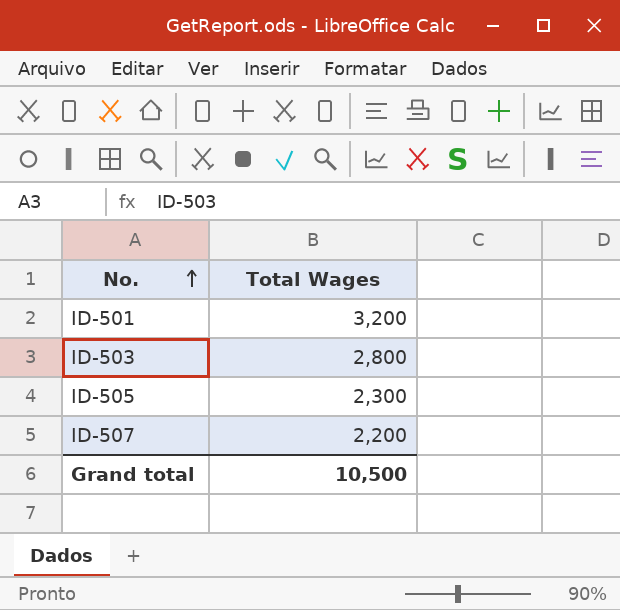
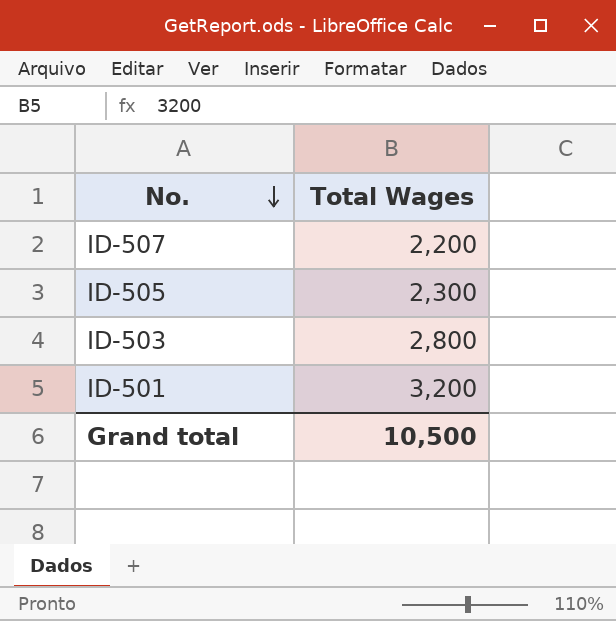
row order: No. ascending -> No. descending

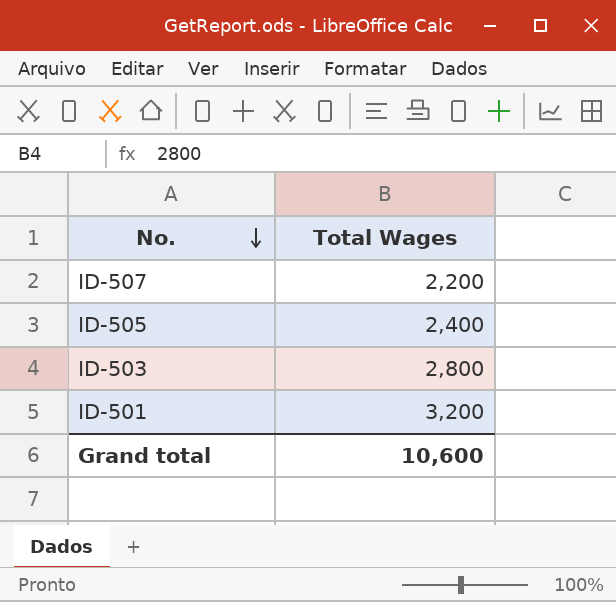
ID-505 | Total Wages: 2,300 -> 2,400
Grand total | Total Wages: 10,500 -> 10,600

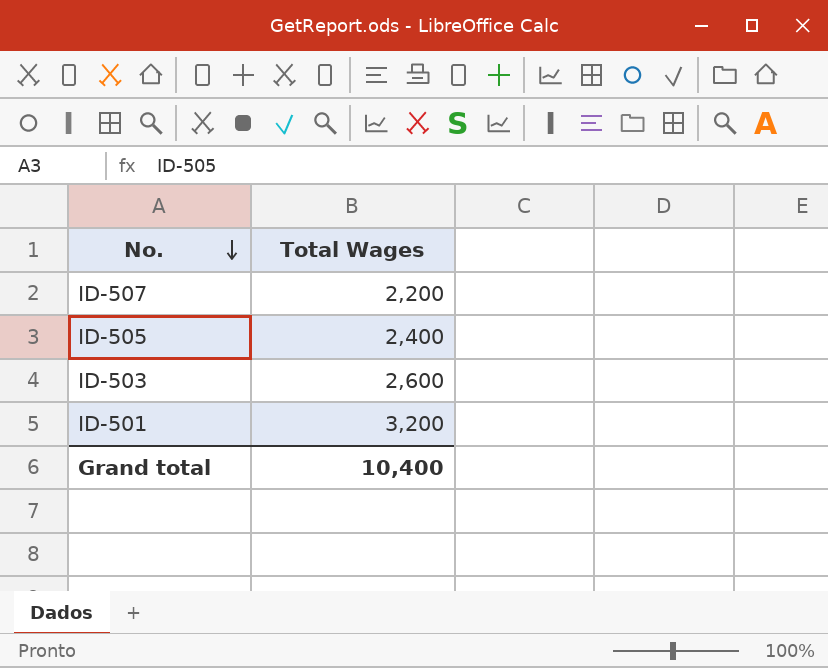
ID-503 | Total Wages: 2,800 -> 2,600
Grand total | Total Wages: 10,600 -> 10,400

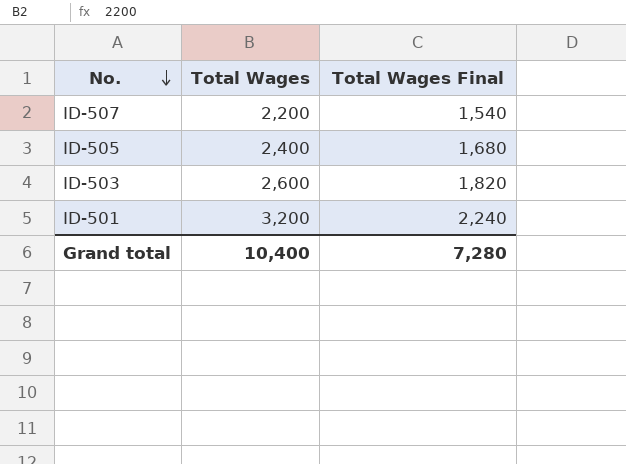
column Total Wages Final | formula: none -> [Total Wages] * 0.7

